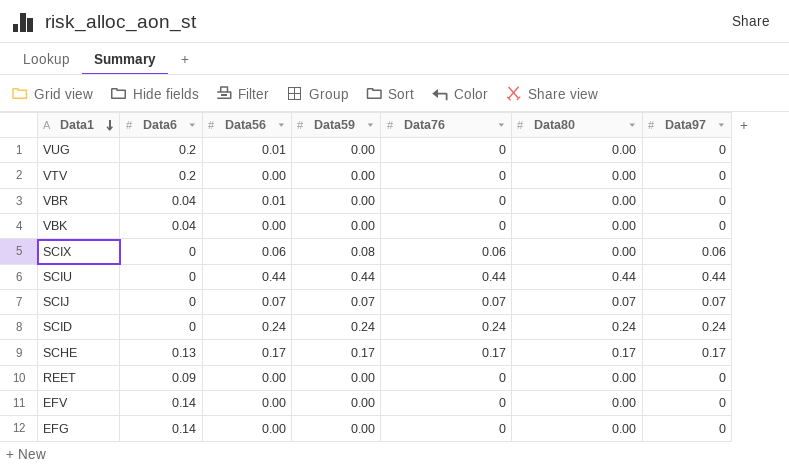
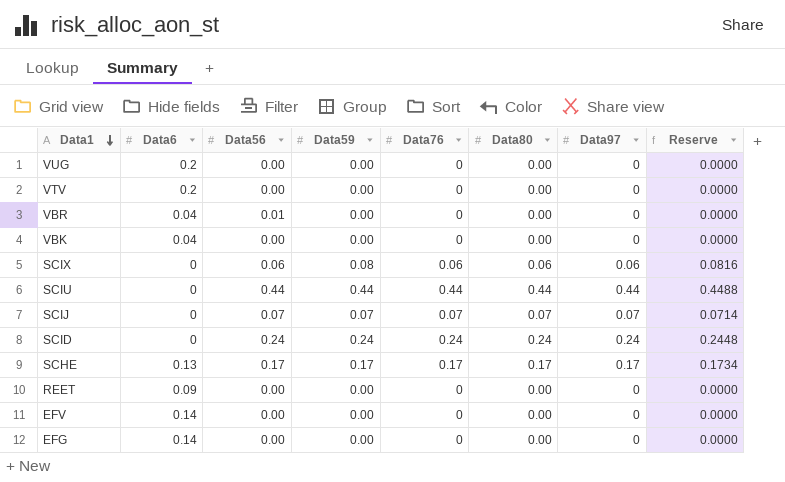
column Reserve | formula: none -> [Data59] * 1.02
VUG | Data56: 0.01 -> 0.00
SCIX | Data80: 0.00 -> 0.06

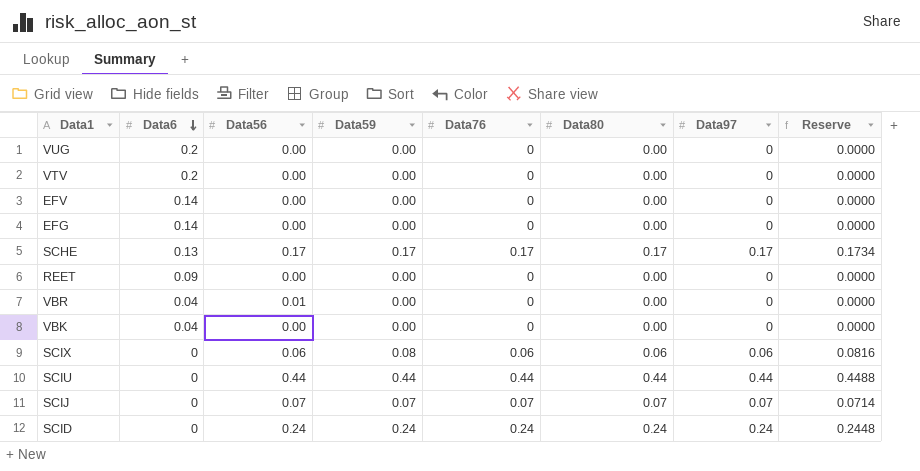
row order: Data1 descending -> Data6 descending

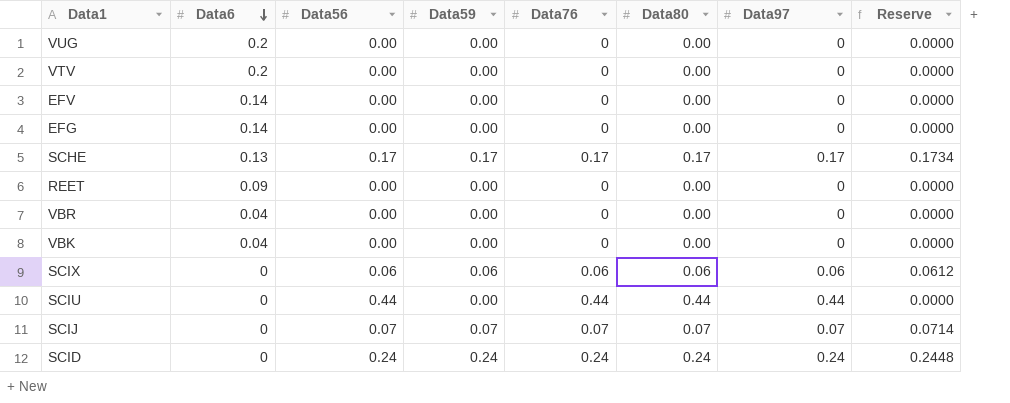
VBR | Data56: 0.01 -> 0.00
SCIX | Data59: 0.08 -> 0.06
SCIX | Reserve: 0.0816 -> 0.0612
SCIU | Data59: 0.44 -> 0.00
SCIU | Reserve: 0.4488 -> 0.0000

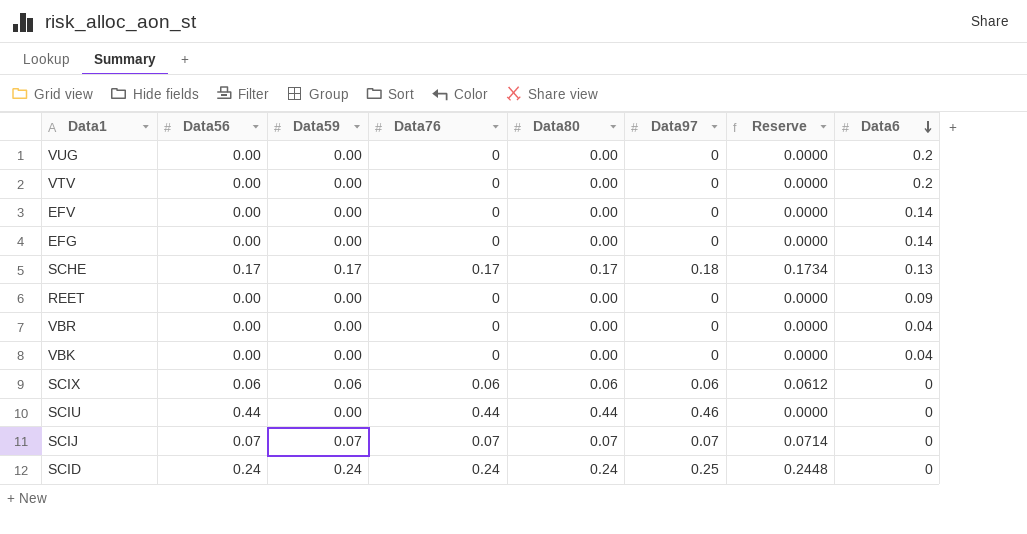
column Data6 | position: 2 -> 8
SCHE | Data97: 0.17 -> 0.18
SCIU | Data97: 0.44 -> 0.46
SCID | Data97: 0.24 -> 0.25

